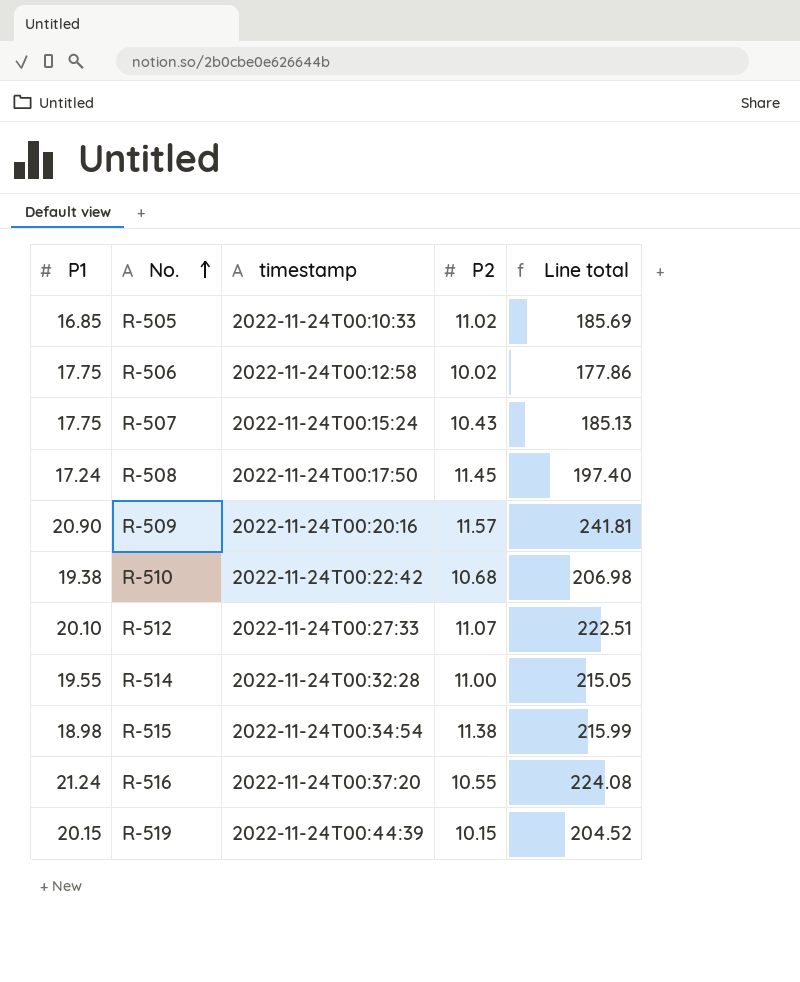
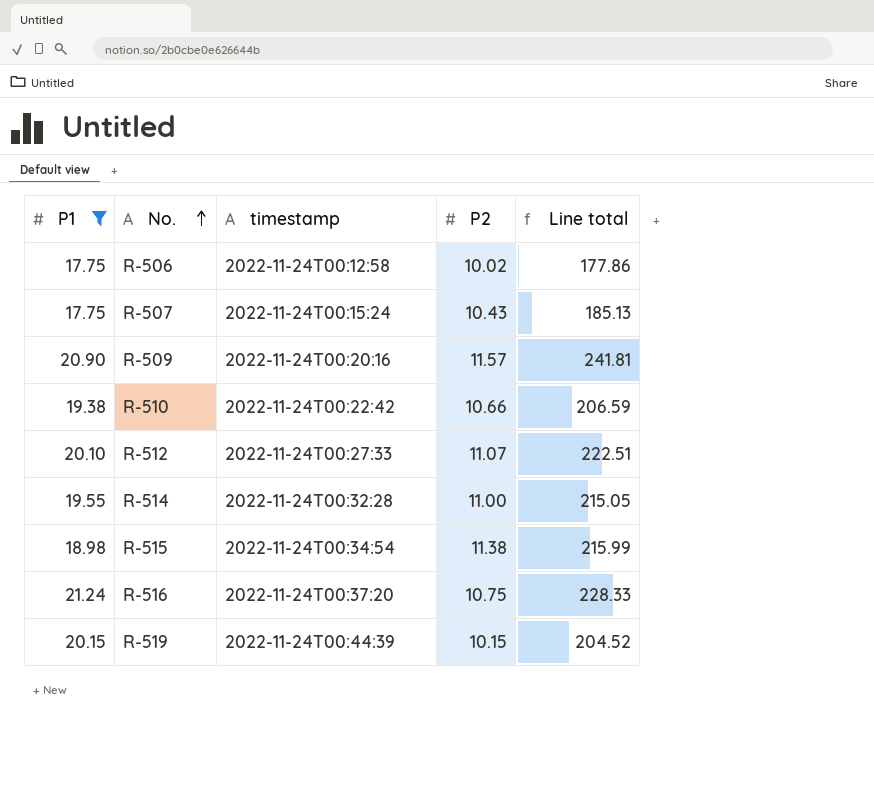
filter: none -> P1 >= 17.75
R-510 | P2: 10.68 -> 10.66
R-510 | Line total: 206.98 -> 206.59
R-516 | P2: 10.55 -> 10.75
R-516 | Line total: 224.08 -> 228.33

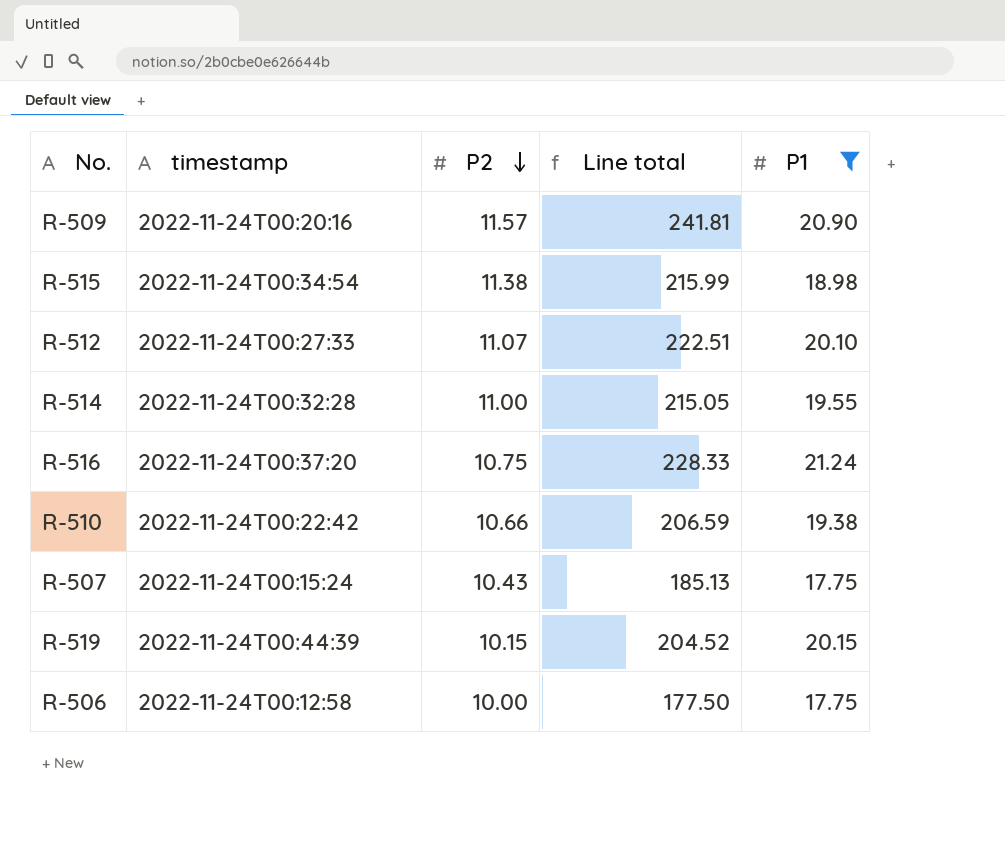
row order: No. ascending -> P2 descending
column P1 | position: 1 -> 5
R-506 | P2: 10.02 -> 10.00
R-506 | Line total: 177.86 -> 177.50

